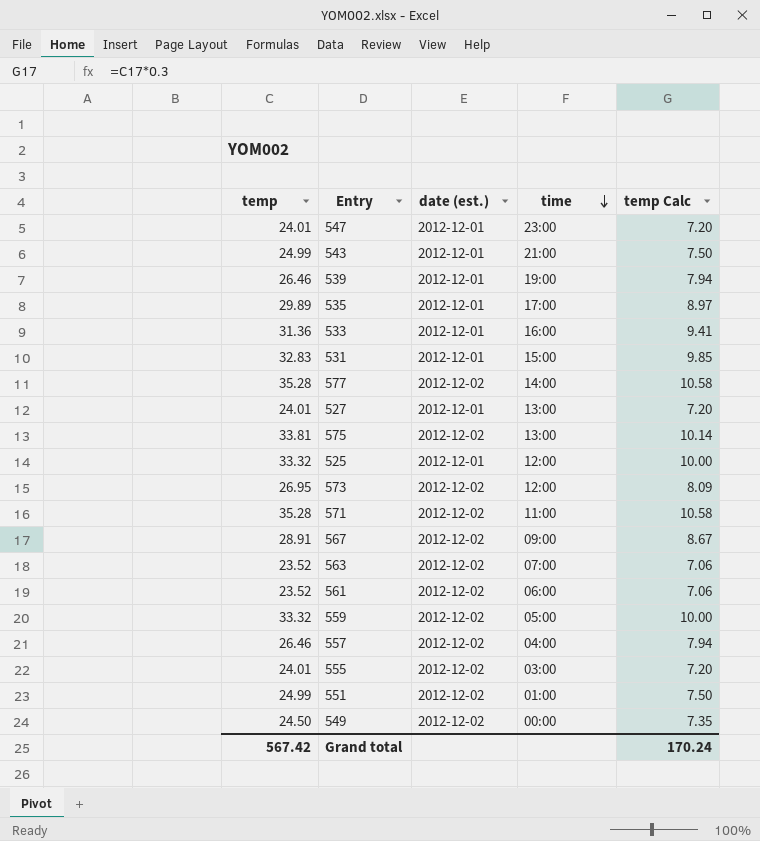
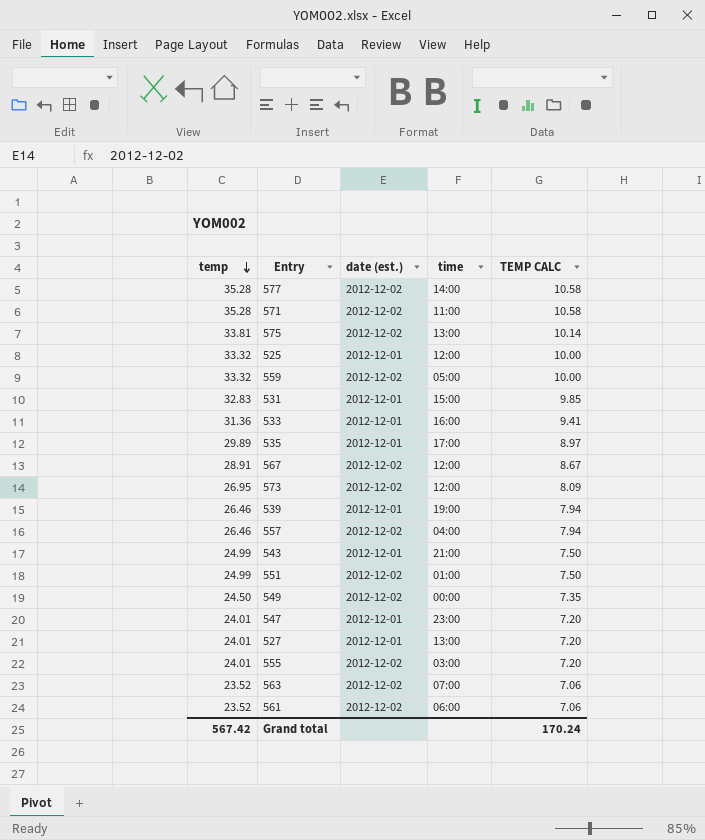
row order: time descending -> temp descending
column name: temp Calc -> TEMP CALC
567 | time: 09:00 -> 12:00

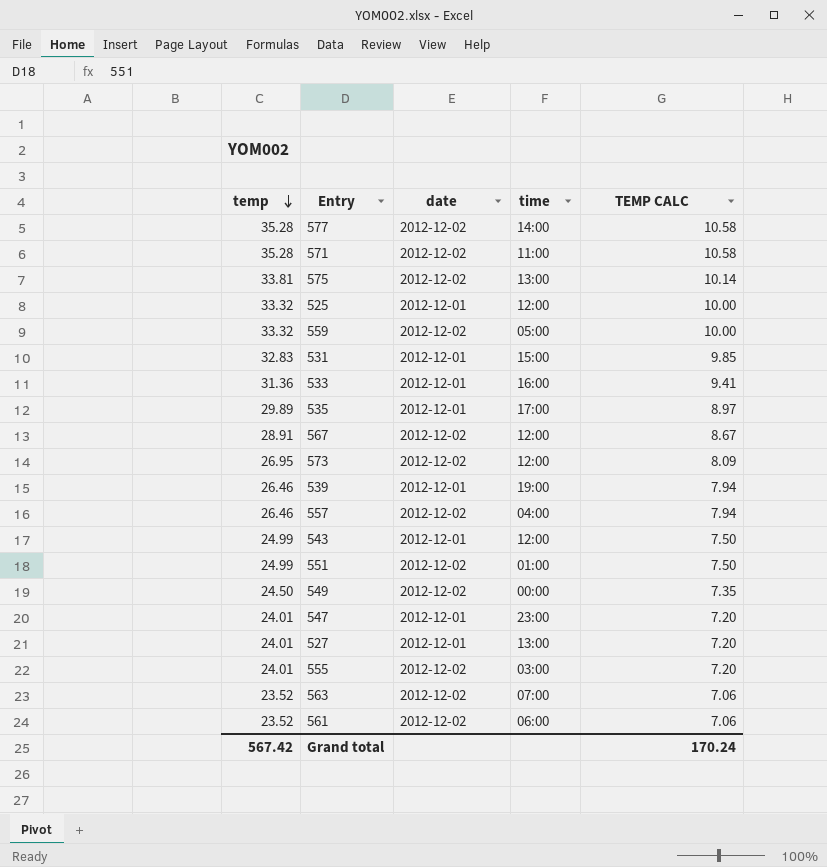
column name: date (est.) -> date
543 | time: 21:00 -> 12:00

